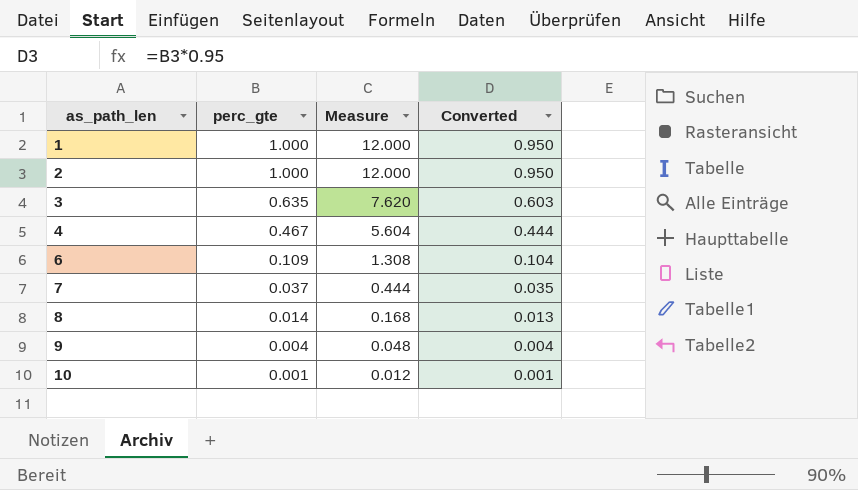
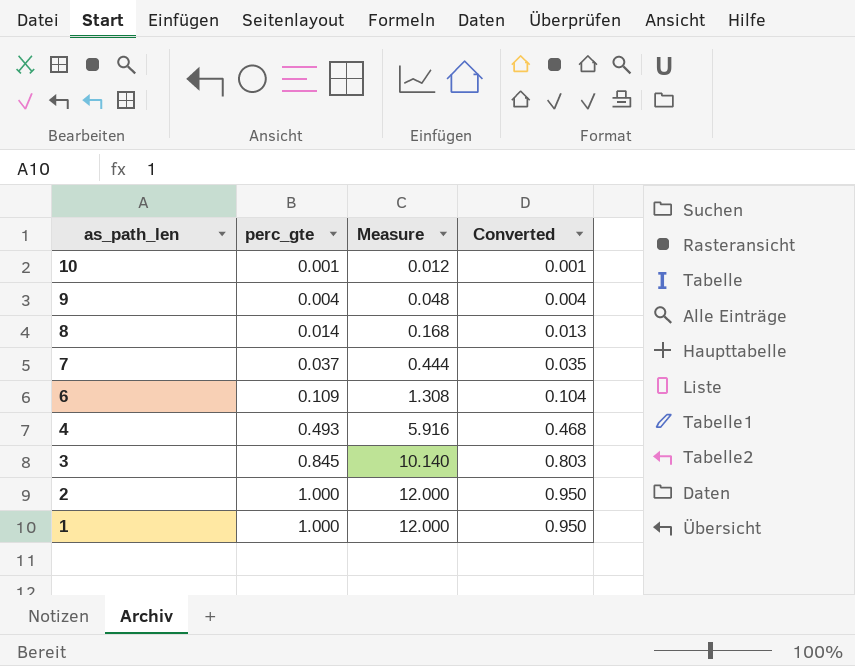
row order: as_path_len ascending -> as_path_len descending
4 | perc_gte: 0.467 -> 0.493
4 | Measure: 5.604 -> 5.916
4 | Converted: 0.444 -> 0.468
3 | perc_gte: 0.635 -> 0.845
3 | Measure: 7.620 -> 10.140
3 | Converted: 0.603 -> 0.803

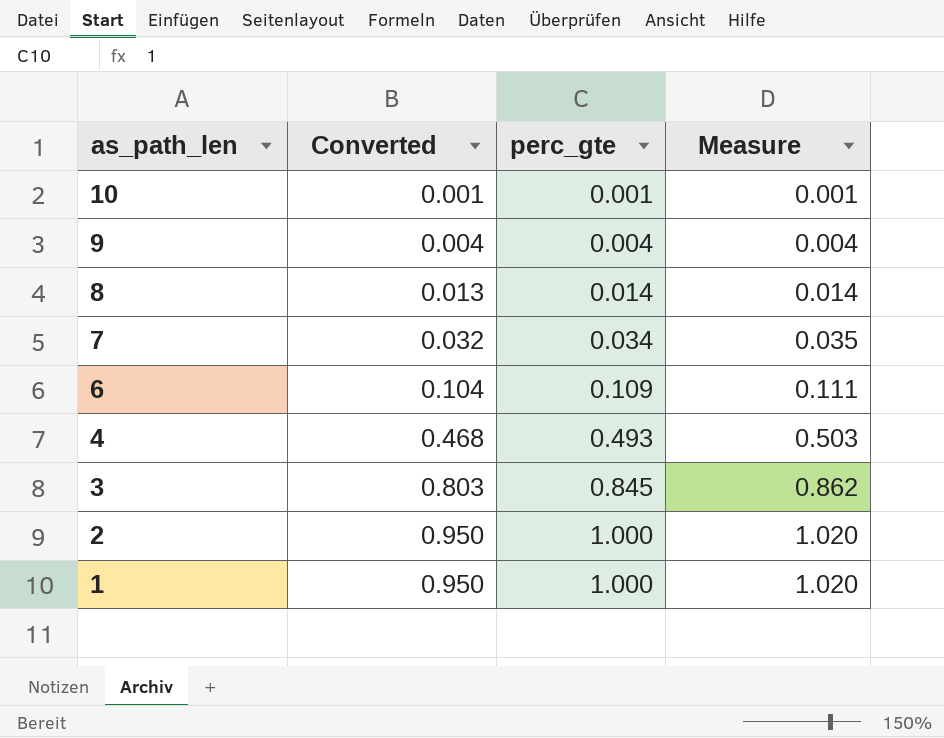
column Converted | position: 4 -> 2
column Measure | formula: [perc_gte] * 12 -> [perc_gte] * 1.02
7 | Converted: 0.035 -> 0.032
7 | perc_gte: 0.037 -> 0.034

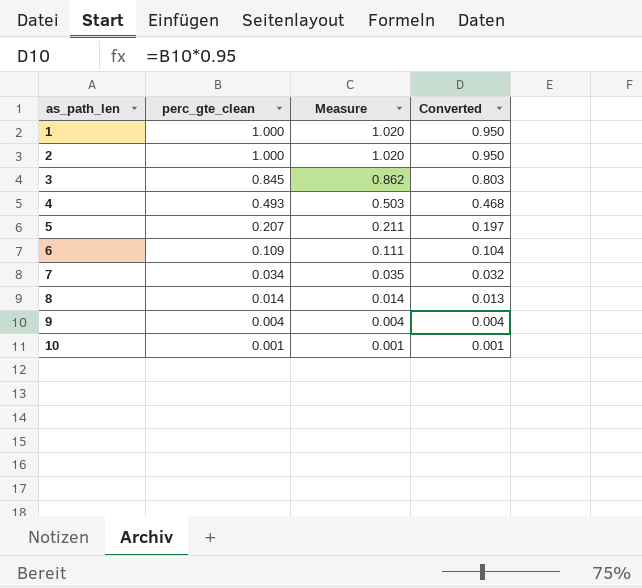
row order: as_path_len descending -> as_path_len ascending
column name: perc_gte -> perc_gte_clean
column Converted | position: 2 -> 4
row 5: none -> 0.207 | 0.211 | 0.197

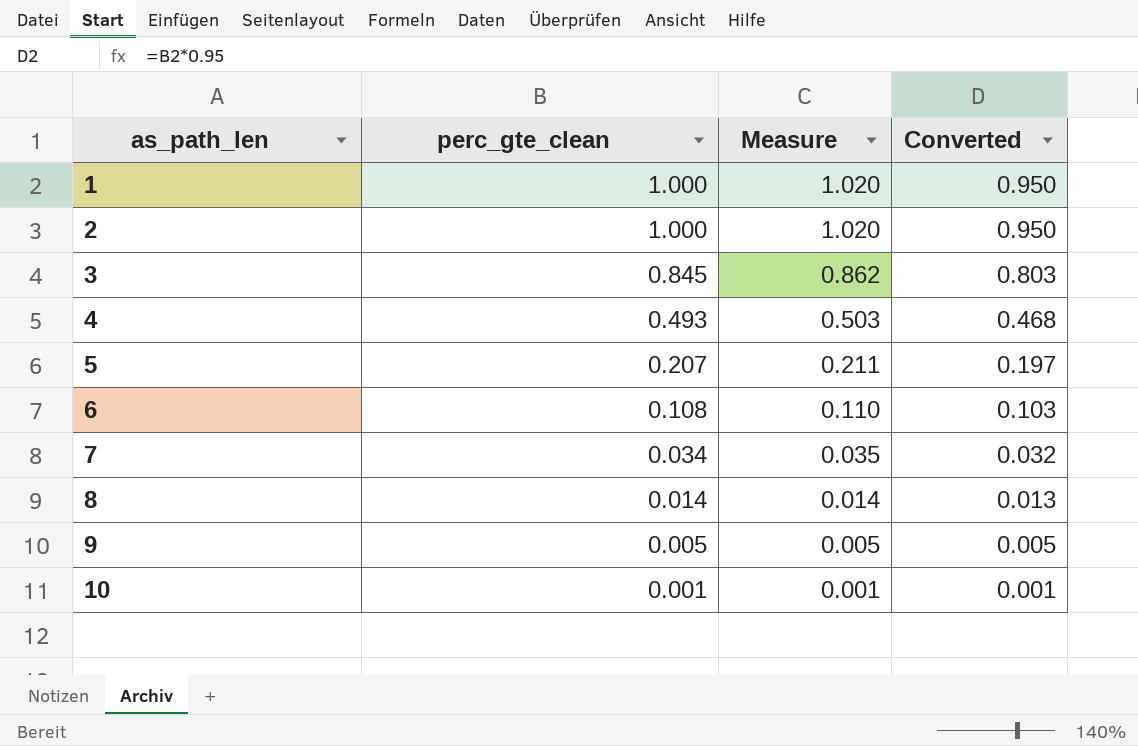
6 | perc_gte_clean: 0.109 -> 0.108
6 | Measure: 0.111 -> 0.110
6 | Converted: 0.104 -> 0.103
9 | perc_gte_clean: 0.004 -> 0.005
9 | Measure: 0.004 -> 0.005
9 | Converted: 0.004 -> 0.005

